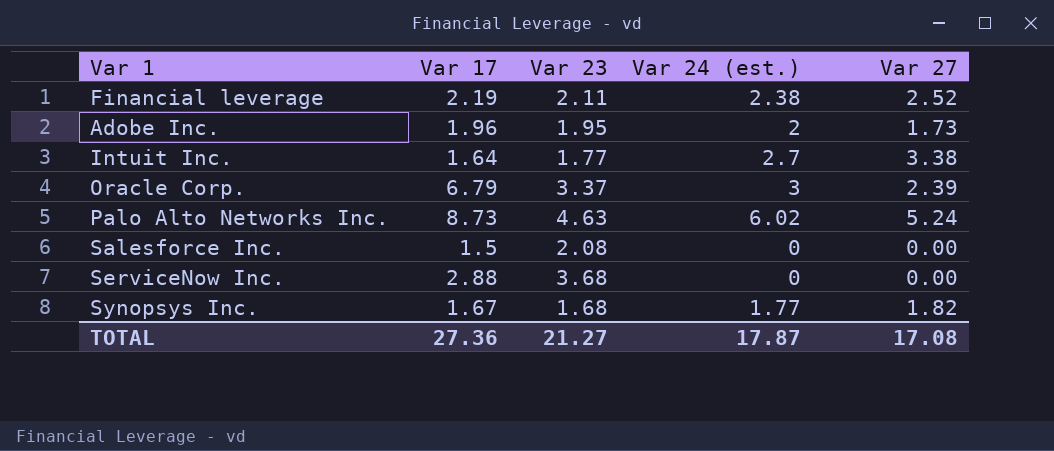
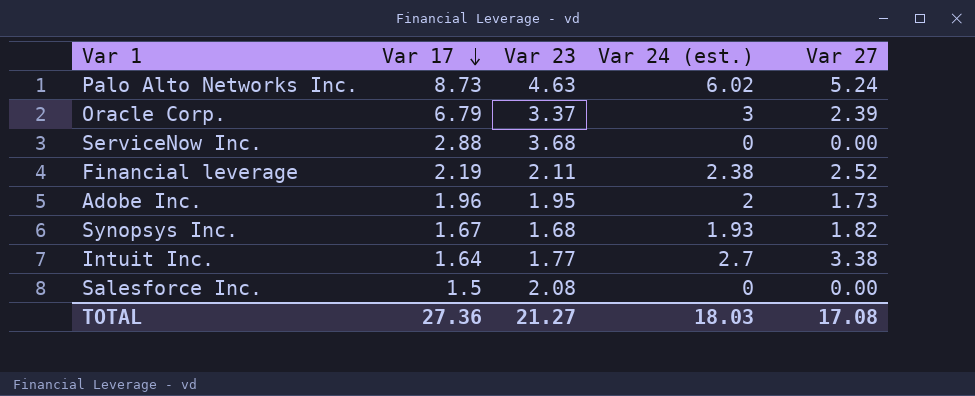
row order: none -> Var 17 descending
Synopsys Inc. | Var 24 (est.): 1.77 -> 1.93
TOTAL | Var 24 (est.): 17.87 -> 18.03

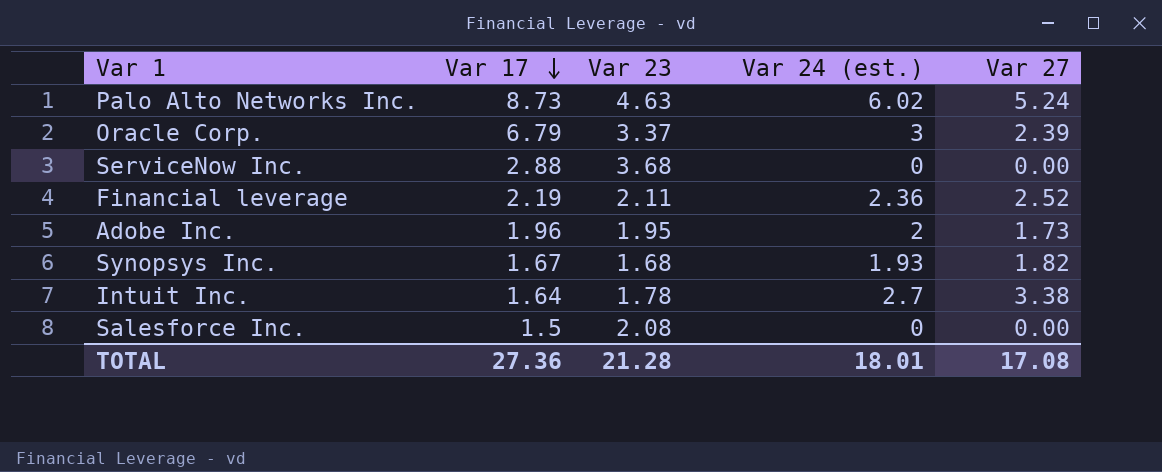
Financial leverage | Var 24 (est.): 2.38 -> 2.36
Intuit Inc. | Var 23: 1.77 -> 1.78
TOTAL | Var 23: 21.27 -> 21.28
TOTAL | Var 24 (est.): 18.03 -> 18.01

